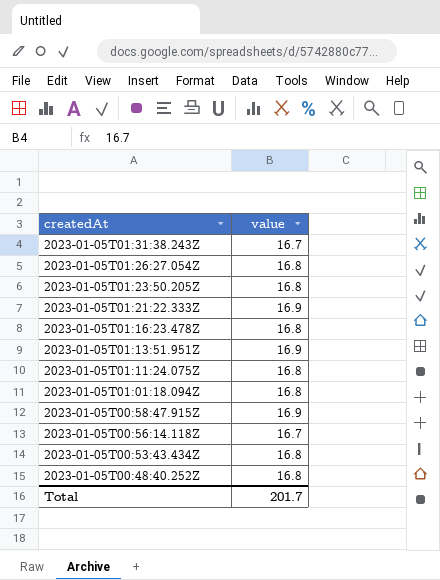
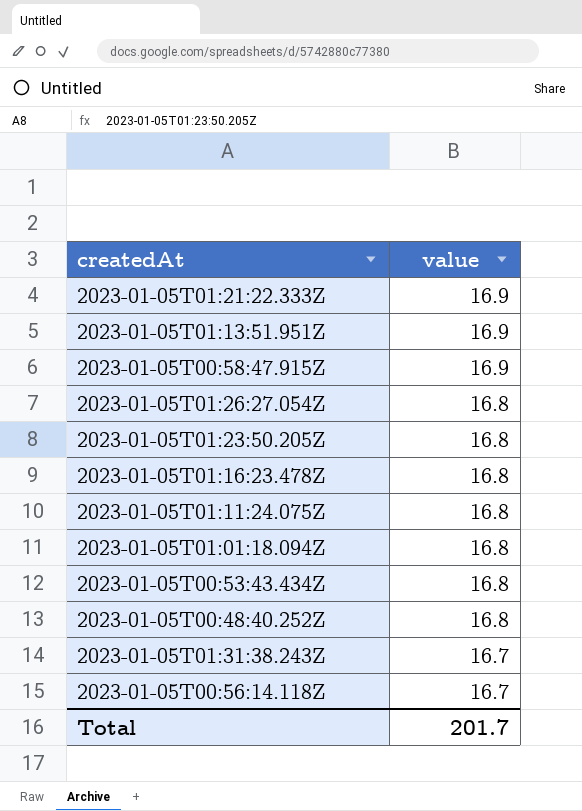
row order: createdAt descending -> value descending

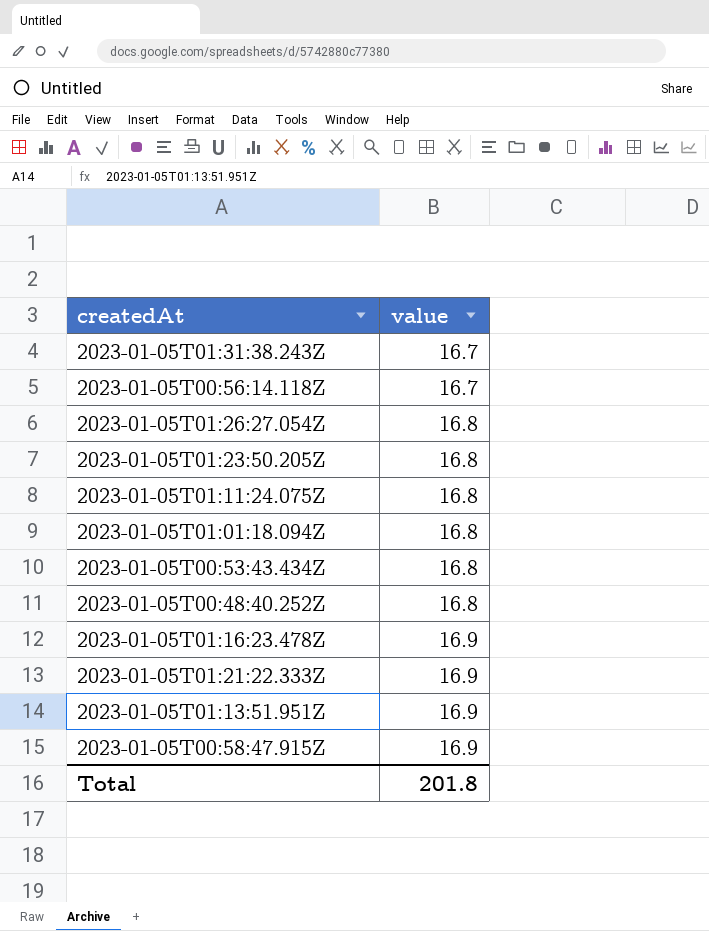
row order: value descending -> value ascending
2023-01-05T01:16:23.478Z | value: 16.8 -> 16.9
Total | value: 201.7 -> 201.8

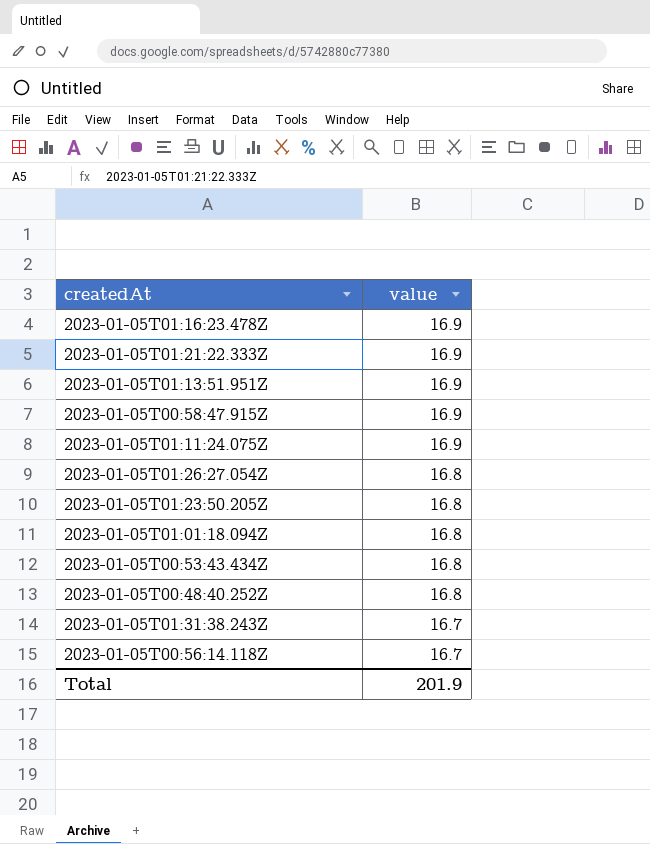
row order: value ascending -> value descending
2023-01-05T01:11:24.075Z | value: 16.8 -> 16.9
Total | value: 201.8 -> 201.9

